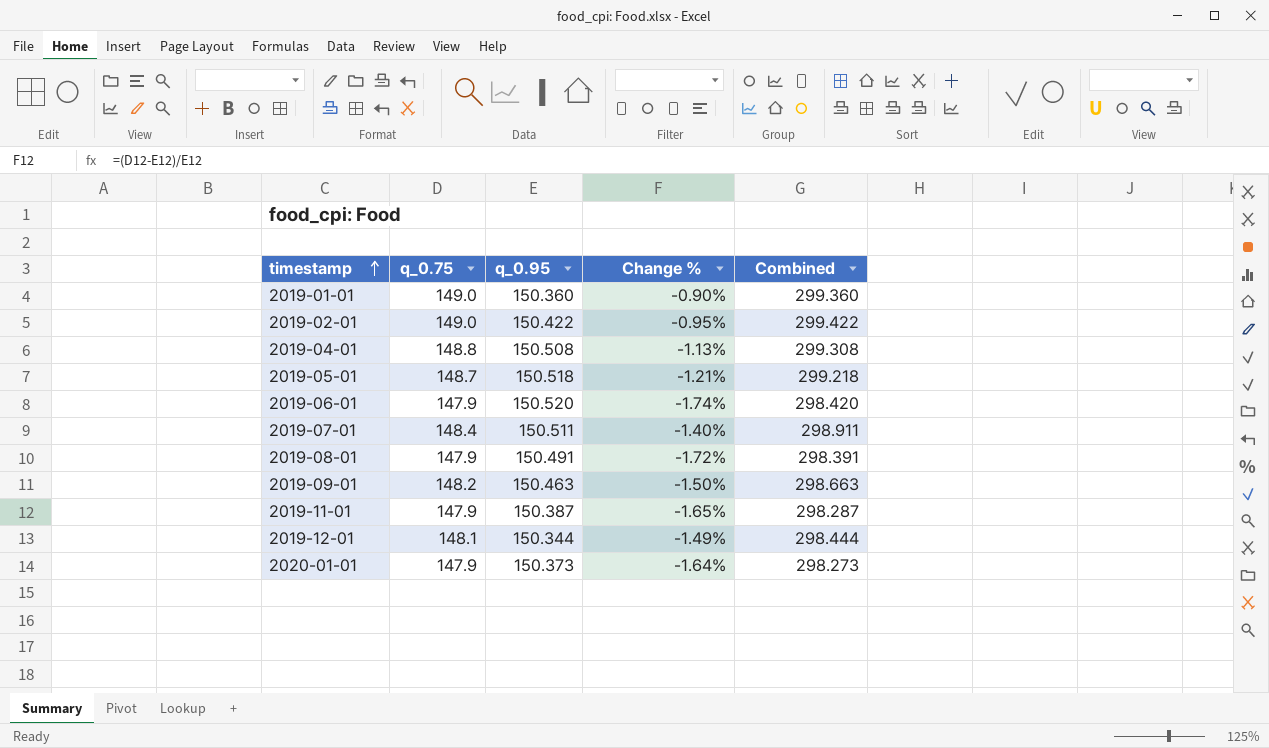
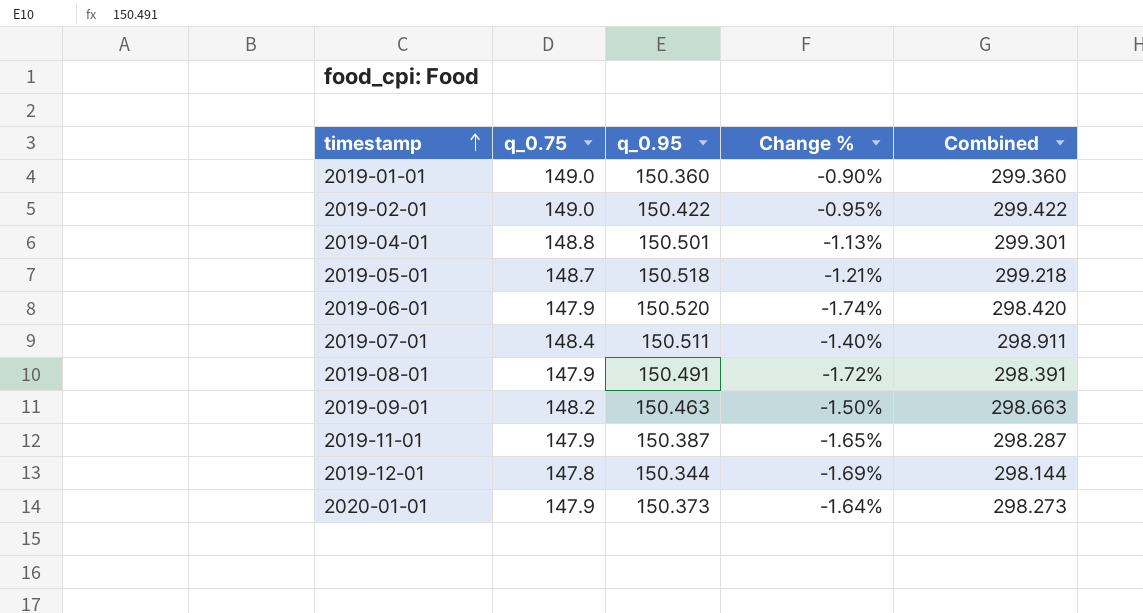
2019-04-01 | q_0.95: 150.508 -> 150.501
2019-04-01 | Combined: 299.308 -> 299.301
2019-12-01 | q_0.75: 148.1 -> 147.8
2019-12-01 | Change %: -1.49% -> -1.69%
2019-12-01 | Combined: 298.444 -> 298.144

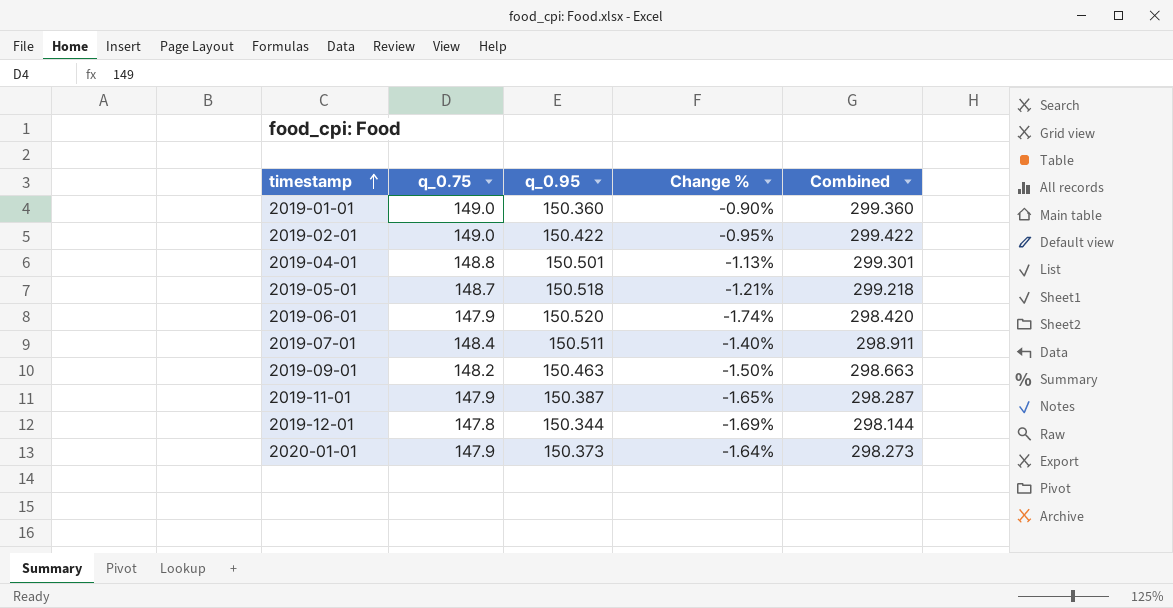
row 2019-08-01: 147.9 | 150.491 | -1.72% | 298.391 -> none

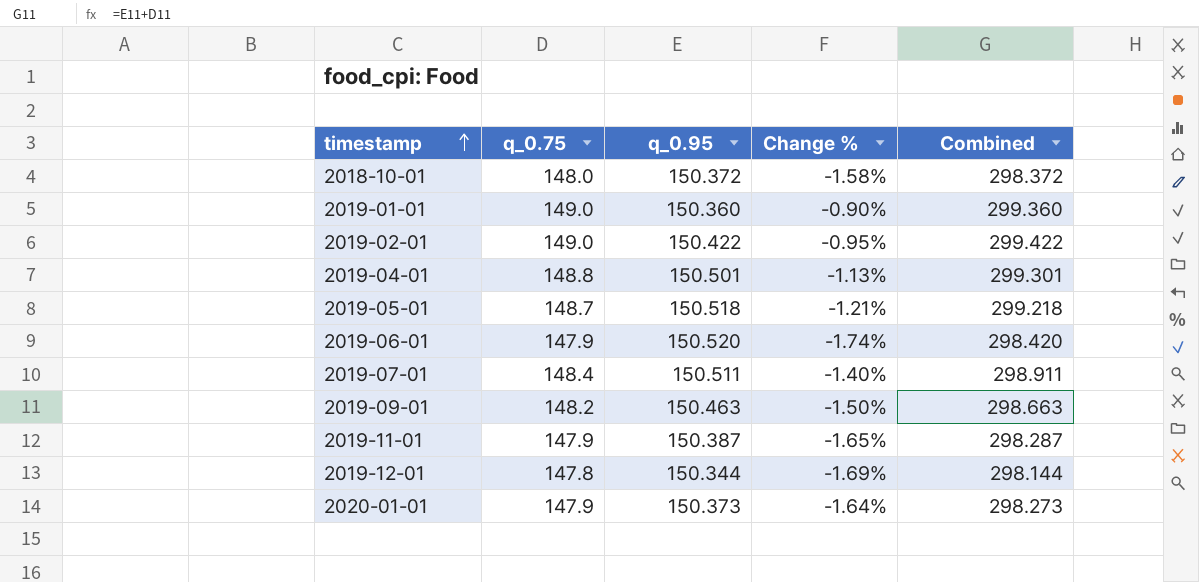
row 2018-10-01: none -> 148.0 | 150.372 | -1.58% | 298.372

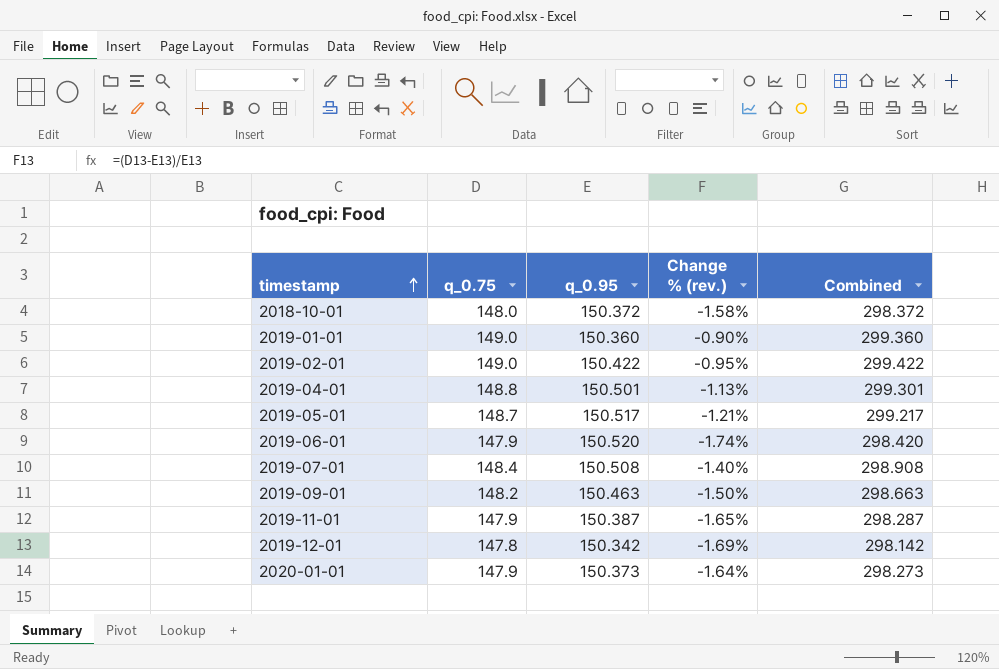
column name: Change % -> Change % (rev.)
2019-05-01 | q_0.95: 150.518 -> 150.517
2019-05-01 | Combined: 299.218 -> 299.217
2019-07-01 | q_0.95: 150.511 -> 150.508
2019-07-01 | Combined: 298.911 -> 298.908
2019-12-01 | q_0.95: 150.344 -> 150.342
2019-12-01 | Combined: 298.144 -> 298.142

